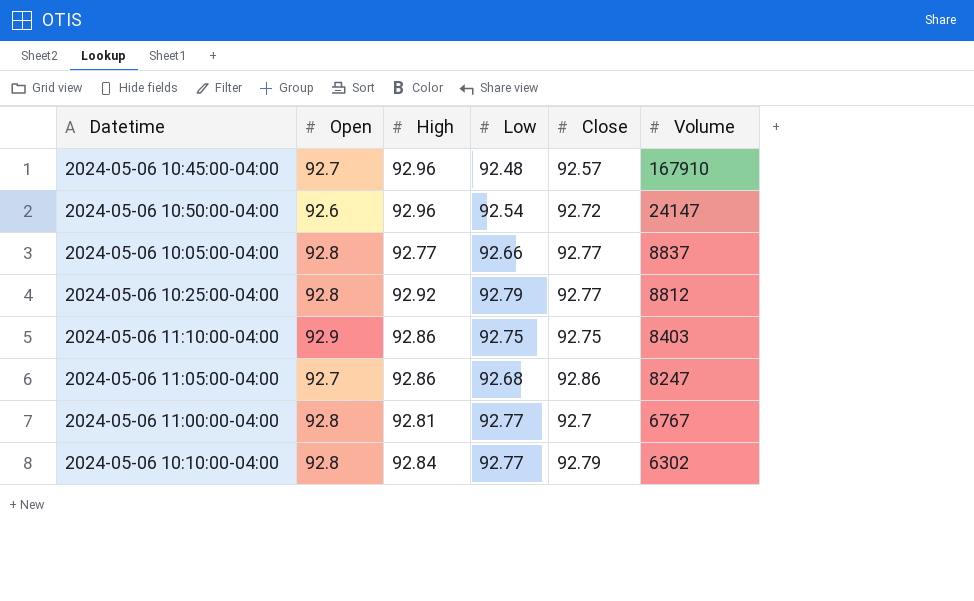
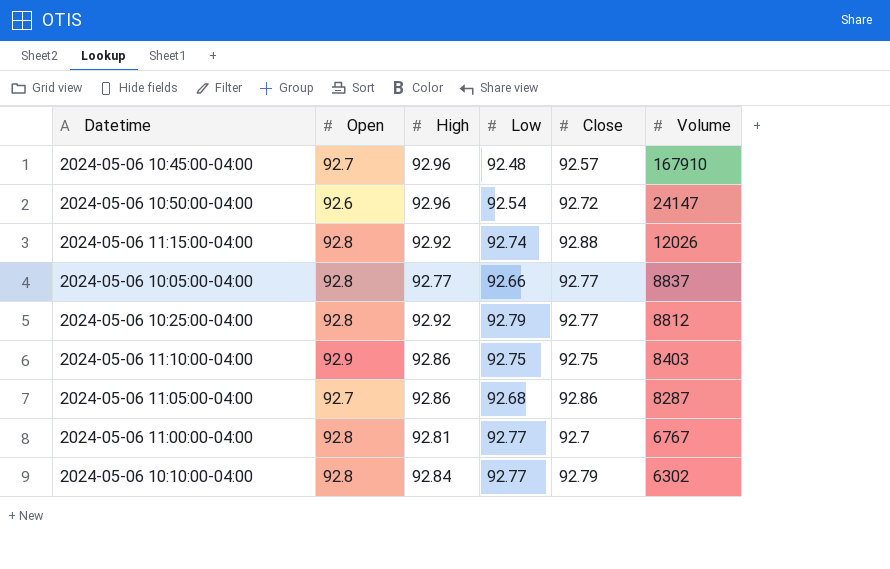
row 2024-05-06 11:15:00-04:00: none -> 92.8 | 92.92 | 92.74 | 92.88 | 12026
2024-05-06 11:05:00-04:00 | Volume: 8247 -> 8287

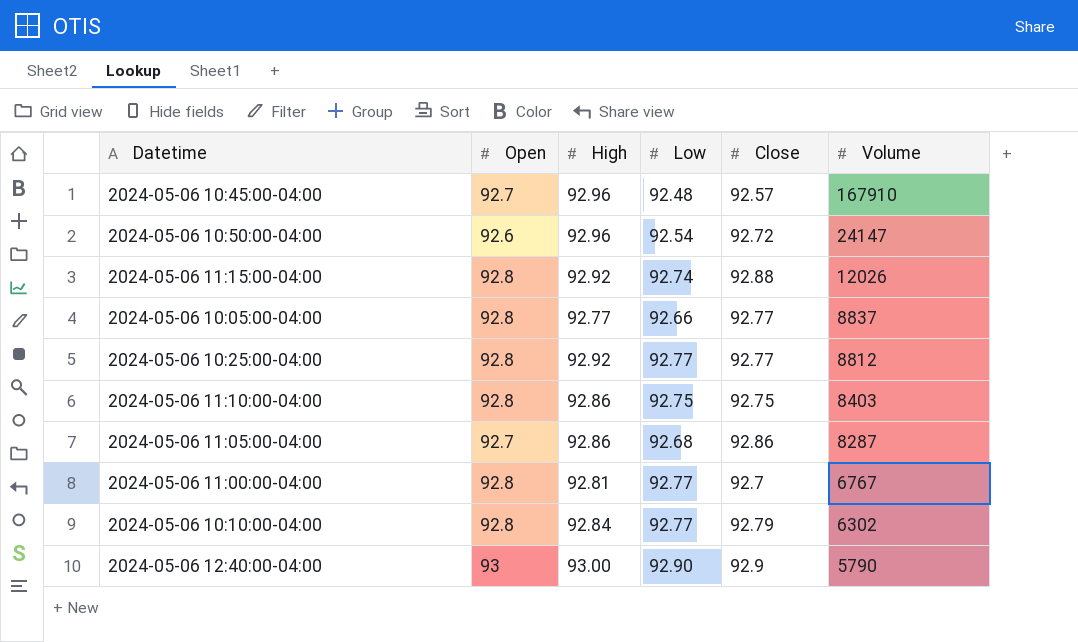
2024-05-06 10:25:00-04:00 | Low: 92.79 -> 92.77
2024-05-06 11:10:00-04:00 | Open: 92.9 -> 92.8
row 2024-05-06 12:40:00-04:00: none -> 93 | 93.00 | 92.90 | 92.9 | 5790

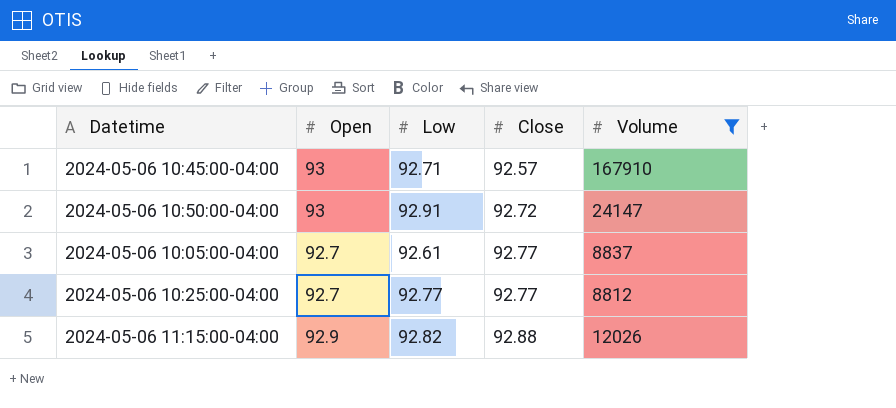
filter: none -> Volume >= 8812
row order: Volume descending -> Close ascending
column High | position: 3 -> none
2024-05-06 10:45:00-04:00 | Open: 92.7 -> 93
2024-05-06 10:45:00-04:00 | Low: 92.48 -> 92.71
2024-05-06 10:50:00-04:00 | Open: 92.6 -> 93
2024-05-06 10:50:00-04:00 | Low: 92.54 -> 92.91
2024-05-06 10:05:00-04:00 | Open: 92.8 -> 92.7
2024-05-06 10:05:00-04:00 | Low: 92.66 -> 92.61
2024-05-06 10:25:00-04:00 | Open: 92.8 -> 92.7
2024-05-06 11:15:00-04:00 | Open: 92.8 -> 92.9
2024-05-06 11:15:00-04:00 | Low: 92.74 -> 92.82

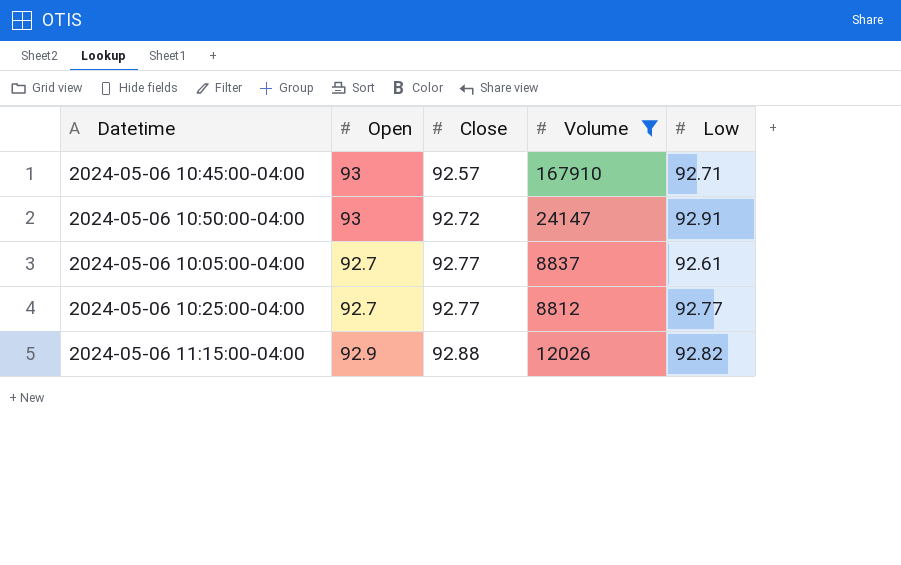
column Low | position: 3 -> 5

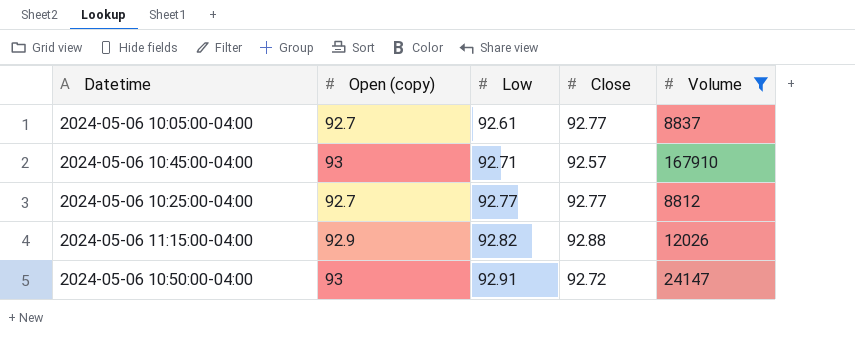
row order: Close ascending -> Low ascending
column name: Open -> Open (copy)
column Low | position: 5 -> 3

